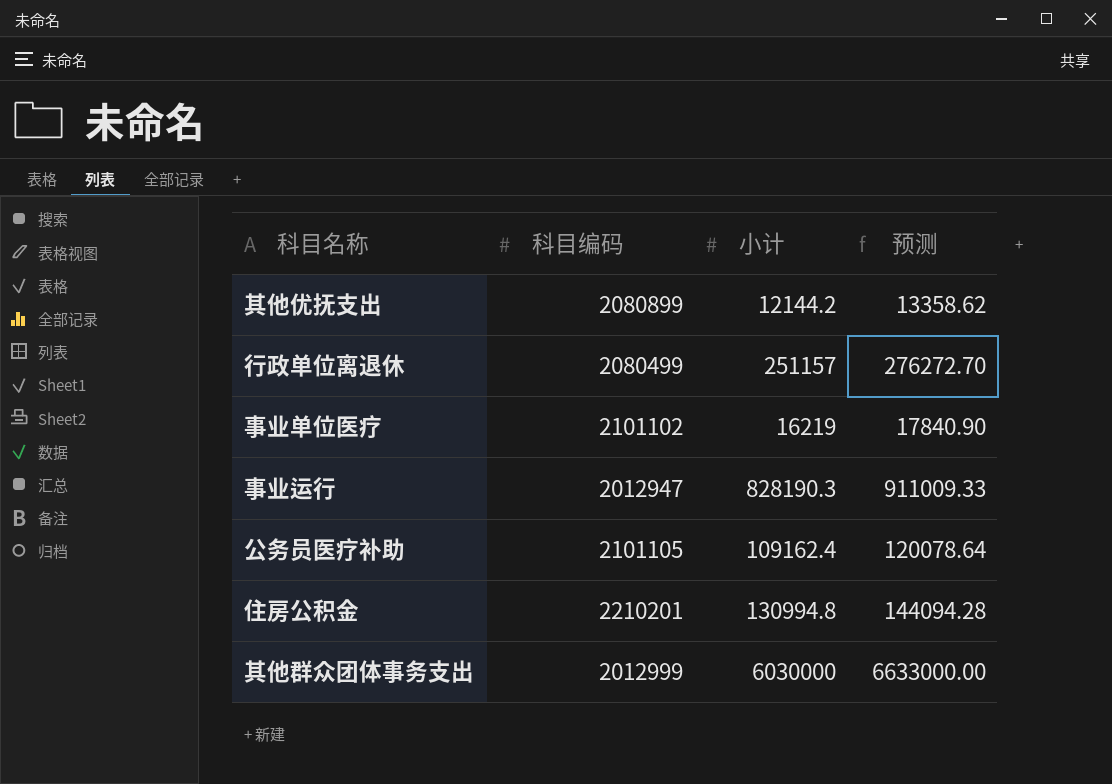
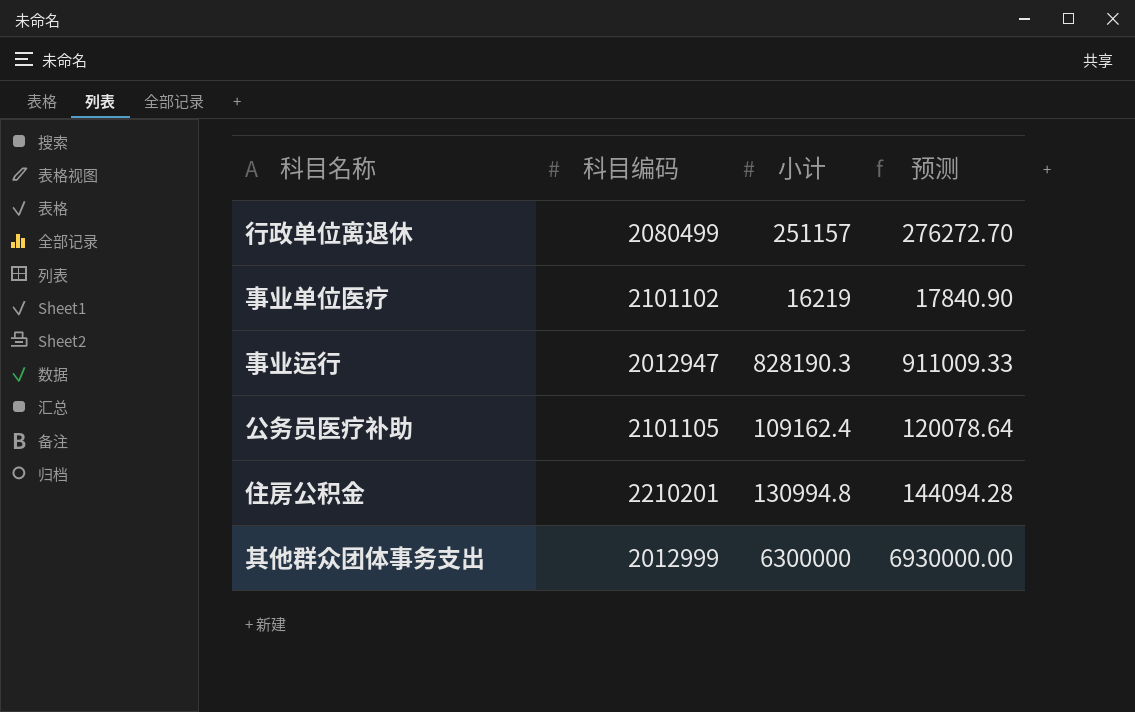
row 其他优抚支出: 2080899 | 12144.2 | 13358.62 -> none
其他群众团体事务支出 | 小计: 6030000 -> 6300000
其他群众团体事务支出 | 预测: 6633000.00 -> 6930000.00

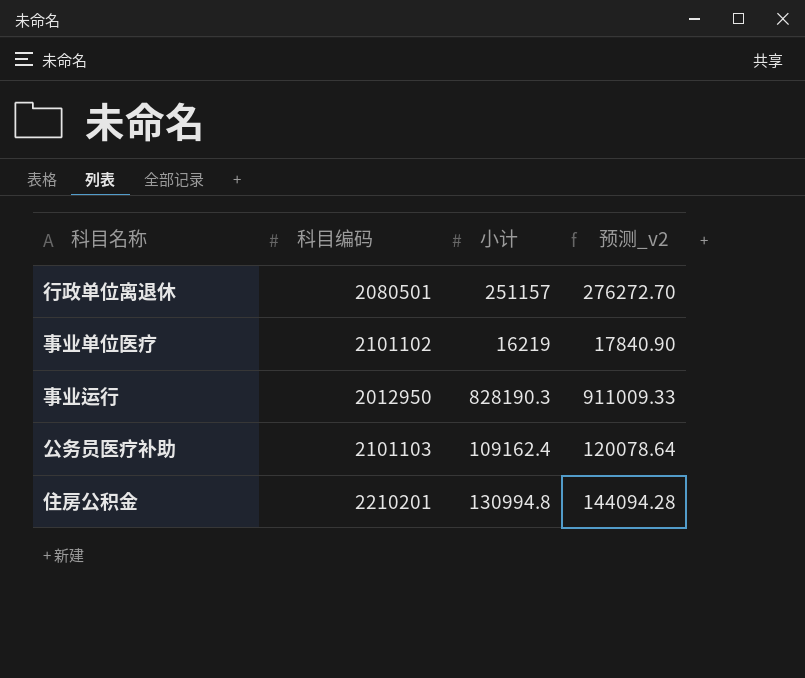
column name: 预测 -> 预测_v2
row 其他群众团体事务支出: 2012999 | 6300000 | 6930000.00 -> none
行政单位离退休 | 科目编码: 2080499 -> 2080501
事业运行 | 科目编码: 2012947 -> 2012950
公务员医疗补助 | 科目编码: 2101105 -> 2101103

